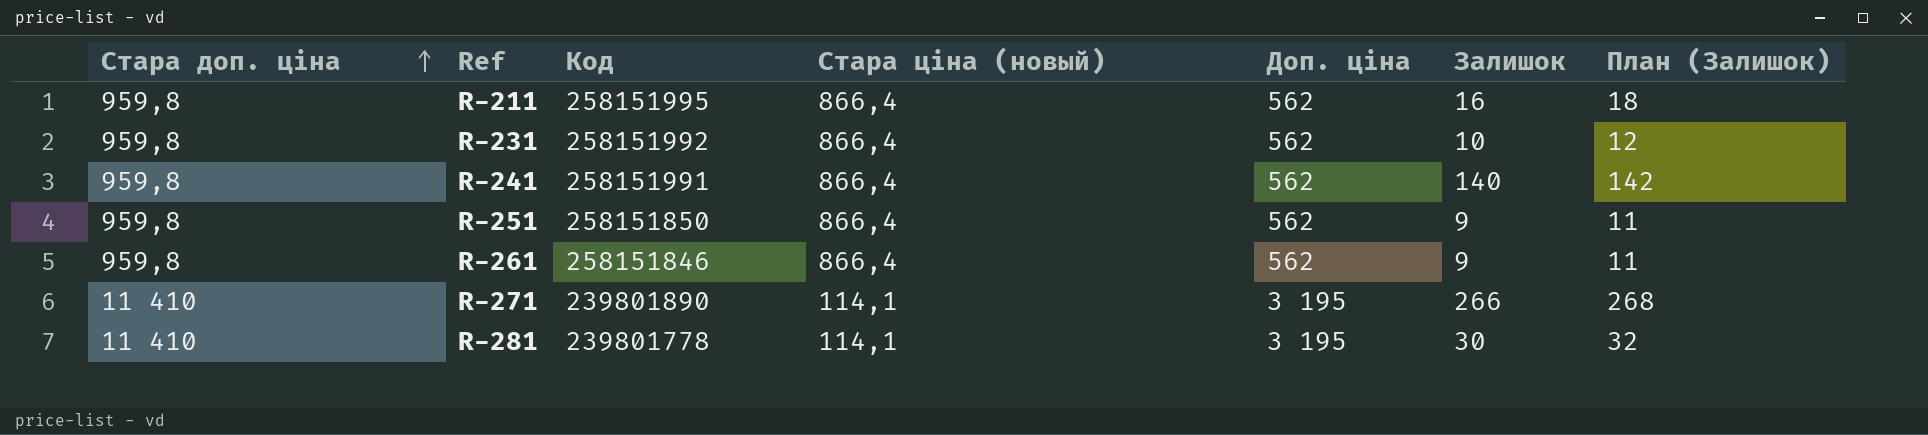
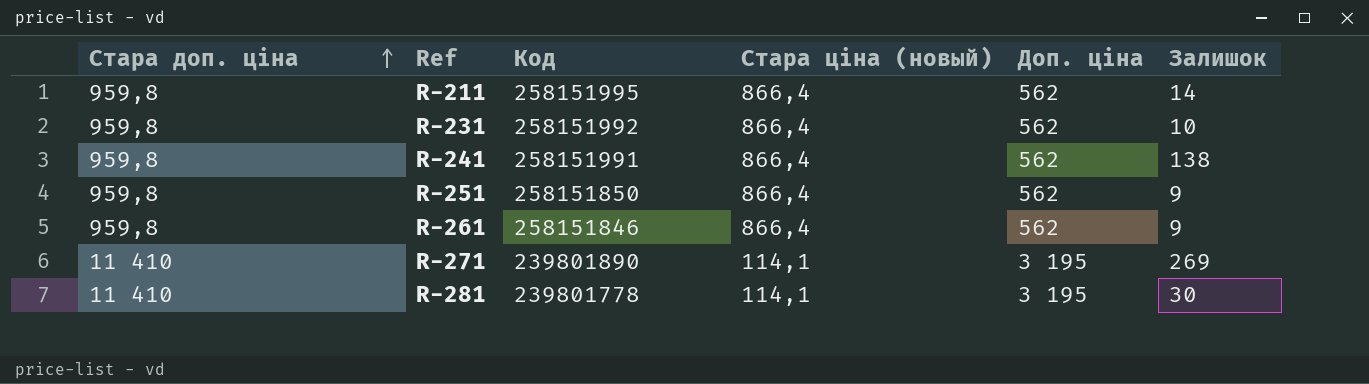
column План (Залишок) | formula: [Залишок] + 2 -> none
R-211 | Залишок: 16 -> 14
R-241 | Залишок: 140 -> 138
R-271 | Залишок: 266 -> 269

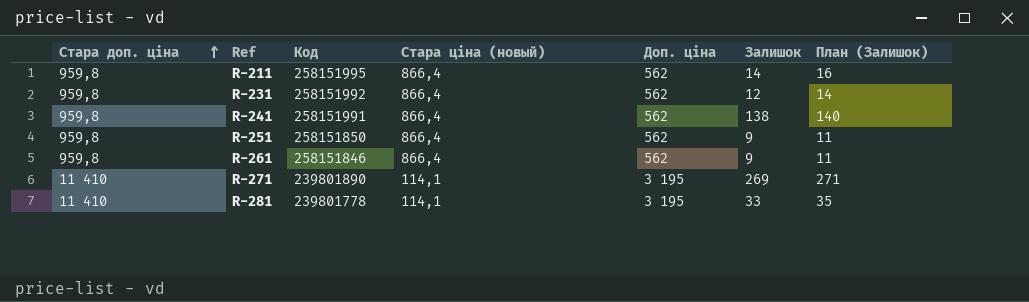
column План (Залишок) | formula: none -> [Залишок] + 2
R-231 | Залишок: 10 -> 12
R-281 | Залишок: 30 -> 33

